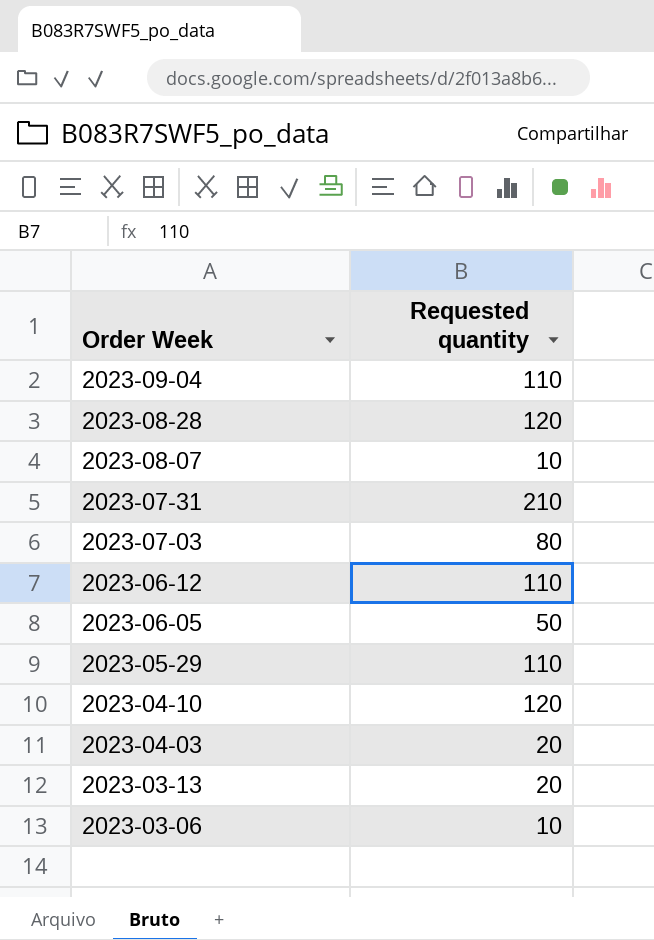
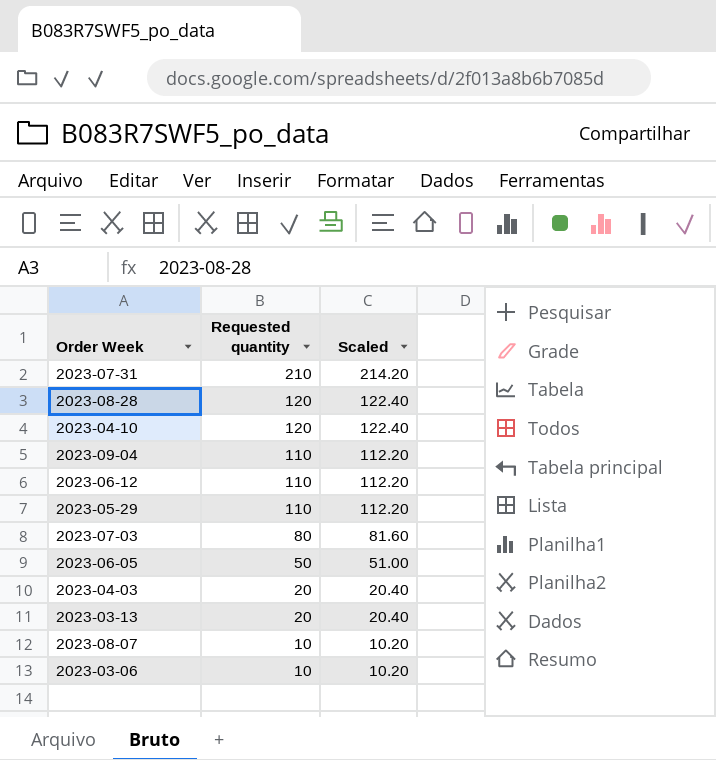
row order: Order Week descending -> Requested quantity descending
column Scaled | formula: none -> [Requested quantity] * 1.02

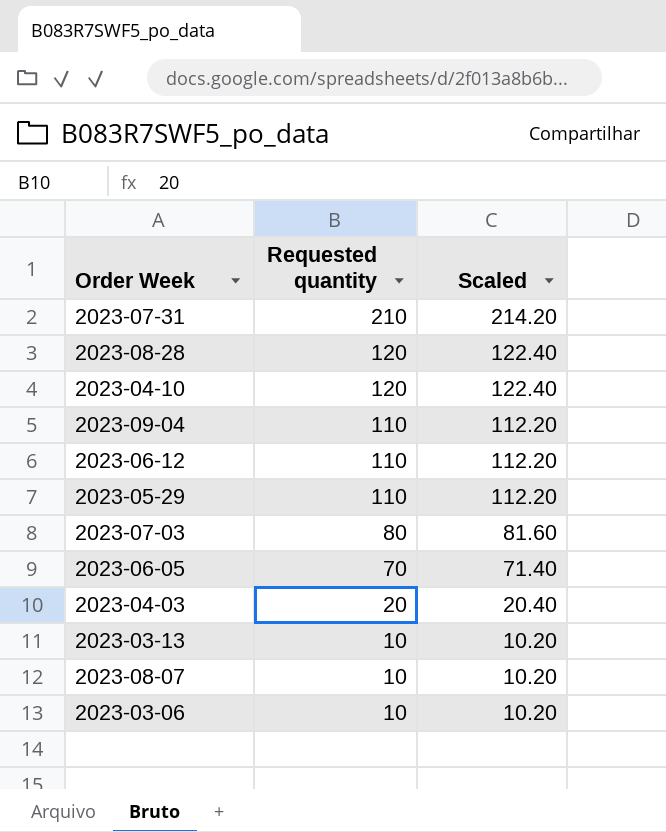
2023-06-05 | Requested quantity: 50 -> 70
2023-06-05 | Scaled: 51.00 -> 71.40
2023-03-13 | Requested quantity: 20 -> 10
2023-03-13 | Scaled: 20.40 -> 10.20

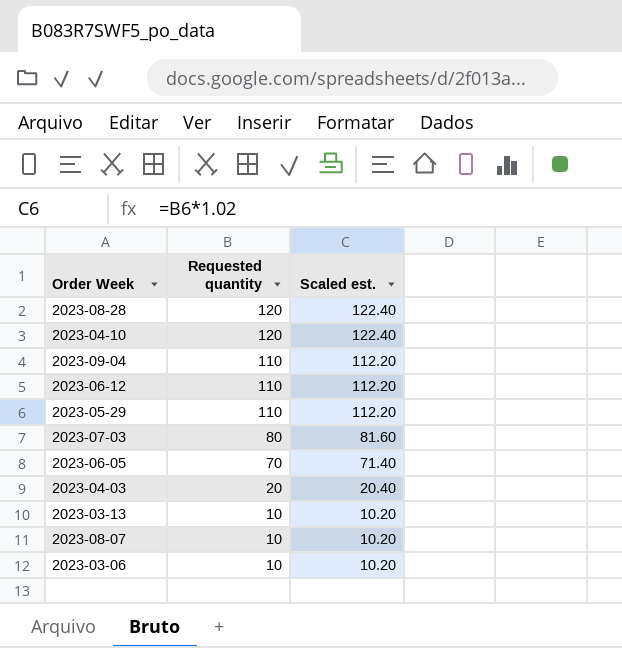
column name: Scaled -> Scaled est.
row 2023-07-31: 210 | 214.20 -> none

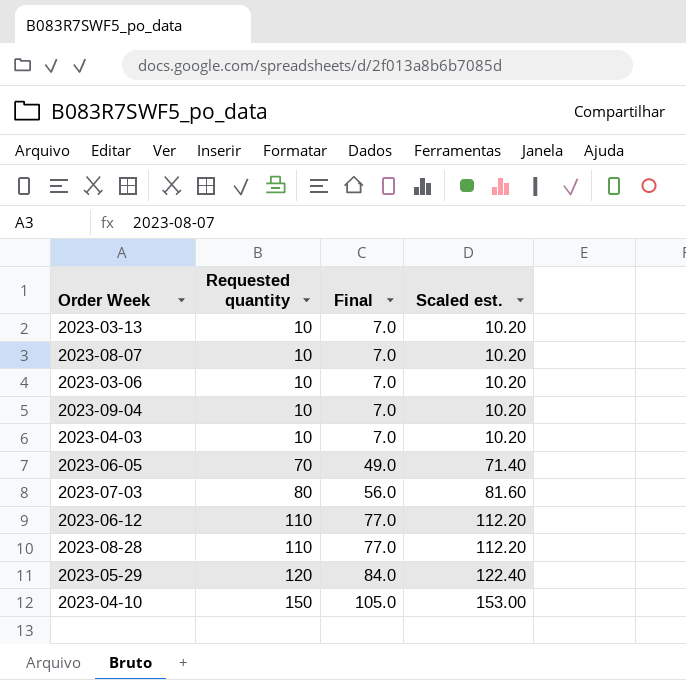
row order: Requested quantity descending -> Requested quantity ascending
column Final | formula: none -> [Requested quantity] * 0.7
2023-09-04 | Requested quantity: 110 -> 10
2023-09-04 | Scaled est.: 112.20 -> 10.20
2023-04-03 | Requested quantity: 20 -> 10
2023-04-03 | Scaled est.: 20.40 -> 10.20
2023-08-28 | Requested quantity: 120 -> 110
2023-08-28 | Scaled est.: 122.40 -> 112.20
2023-05-29 | Requested quantity: 110 -> 120
2023-05-29 | Scaled est.: 112.20 -> 122.40
2023-04-10 | Requested quantity: 120 -> 150
2023-04-10 | Scaled est.: 122.40 -> 153.00

